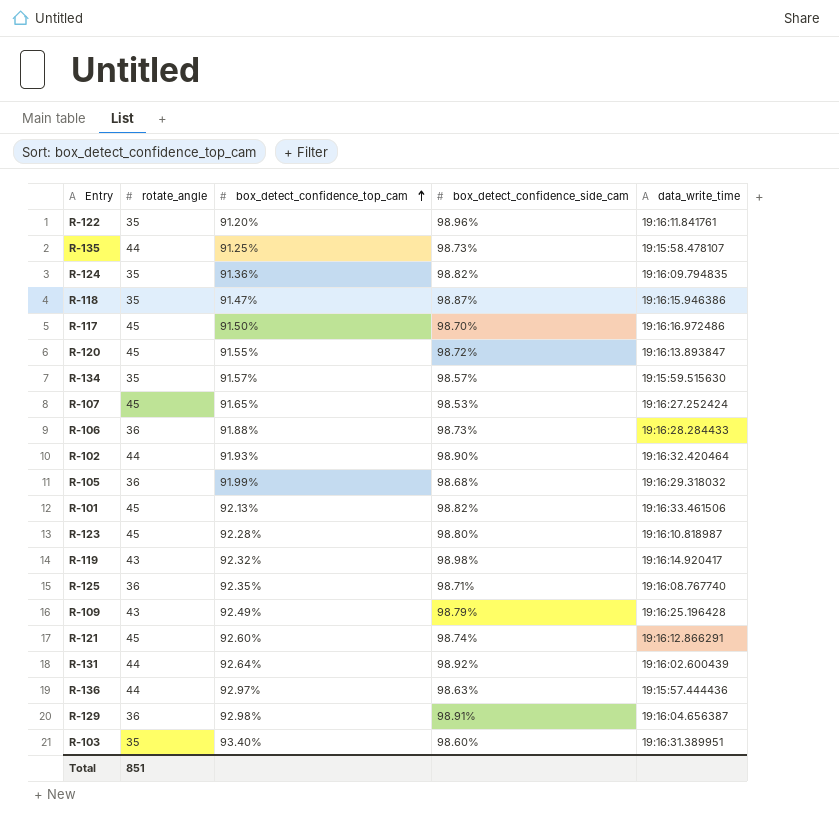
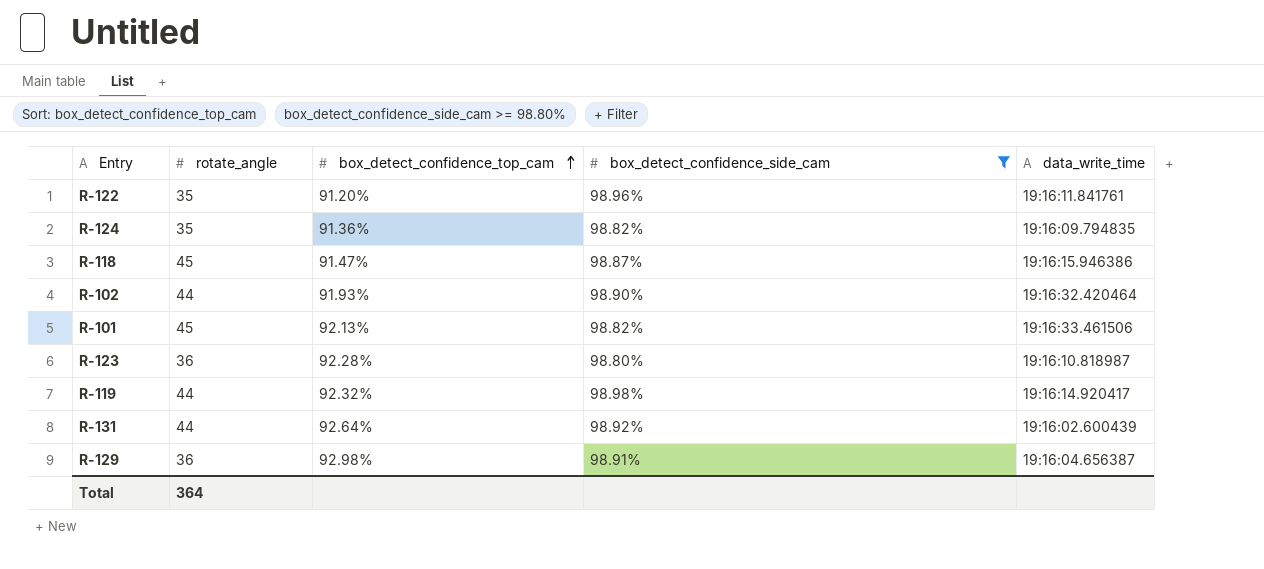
filter: none -> box_detect_confidence_side_cam >= 98.80%
R-118 | rotate_angle: 35 -> 45
R-123 | rotate_angle: 45 -> 36
R-119 | rotate_angle: 43 -> 44
Total | rotate_angle: 851 -> 364

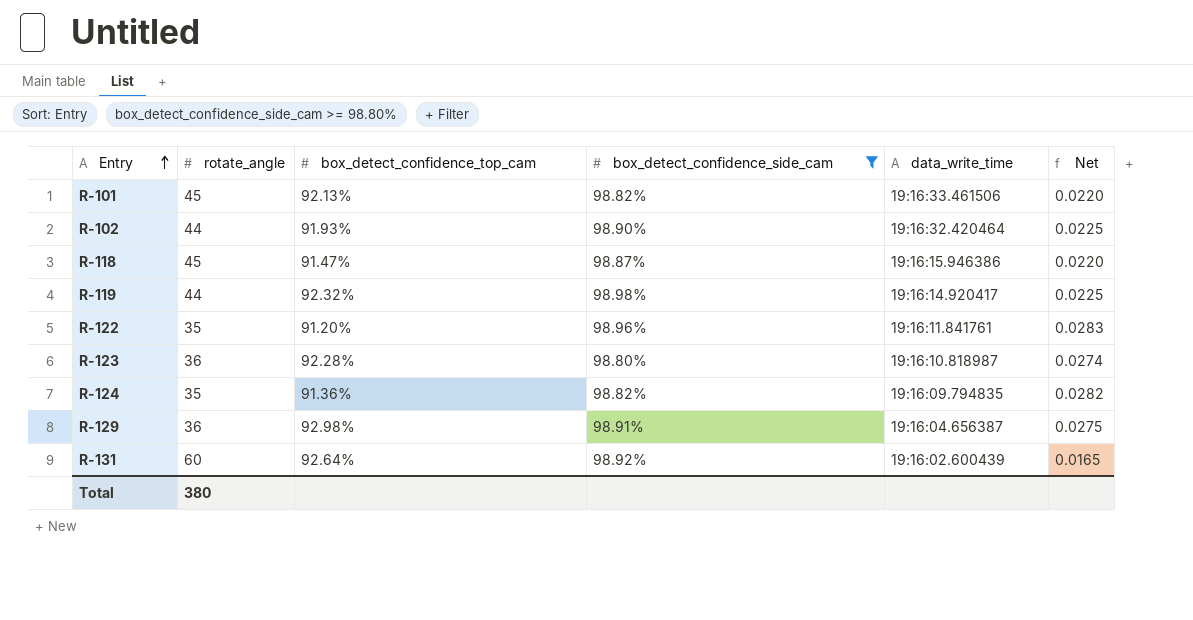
row order: box_detect_confidence_top_cam ascending -> Entry ascending
column Net | formula: none -> [box_detect_confidence_side_cam] / [rotate_angle]
R-131 | rotate_angle: 44 -> 60
Total | rotate_angle: 364 -> 380

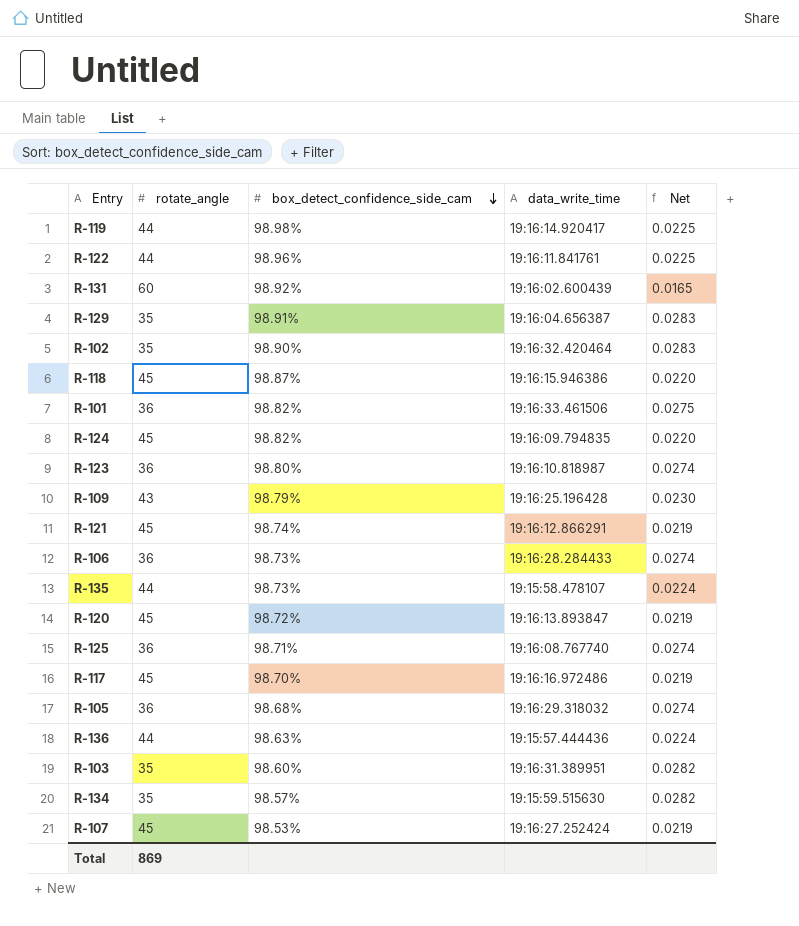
filter: box_detect_confidence_side_cam >= 98.80% -> none
row order: Entry ascending -> box_detect_confidence_side_cam descending
column box_detect_confidence_top_cam | position: 3 -> none
R-122 | rotate_angle: 35 -> 44
R-122 | Net: 0.0283 -> 0.0225
R-129 | rotate_angle: 36 -> 35
R-129 | Net: 0.0275 -> 0.0283
R-102 | rotate_angle: 44 -> 35
R-102 | Net: 0.0225 -> 0.0283
R-101 | rotate_angle: 45 -> 36
R-101 | Net: 0.0220 -> 0.0275
R-124 | rotate_angle: 35 -> 45
R-124 | Net: 0.0282 -> 0.0220
Total | rotate_angle: 380 -> 869

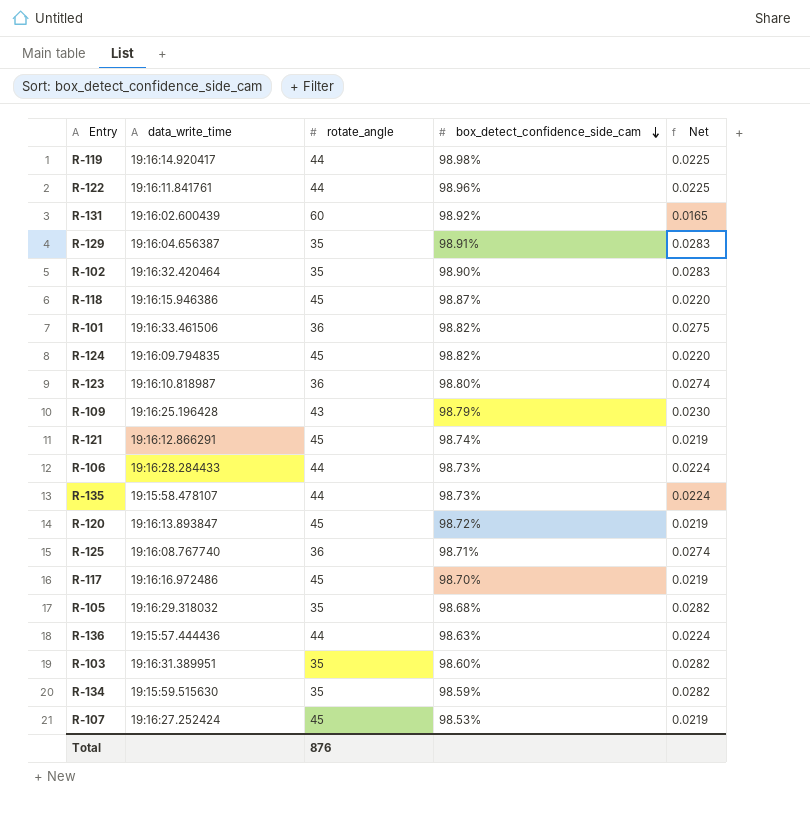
column data_write_time | position: 4 -> 2
R-106 | rotate_angle: 36 -> 44
R-106 | Net: 0.0274 -> 0.0224
R-105 | rotate_angle: 36 -> 35
R-105 | Net: 0.0274 -> 0.0282
R-134 | box_detect_confidence_side_cam: 98.57% -> 98.59%
Total | rotate_angle: 869 -> 876

